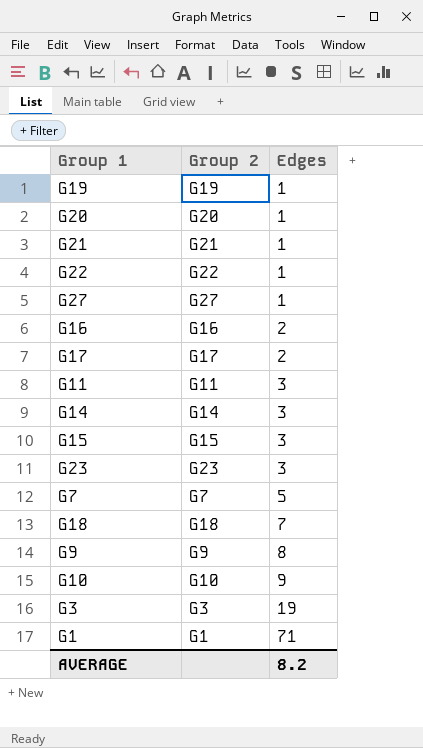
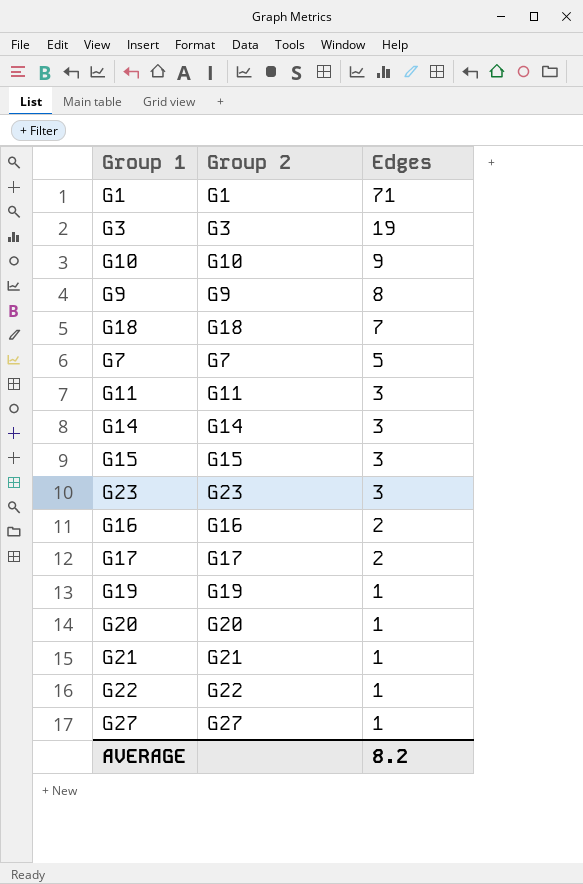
row order: Edges ascending -> Edges descending

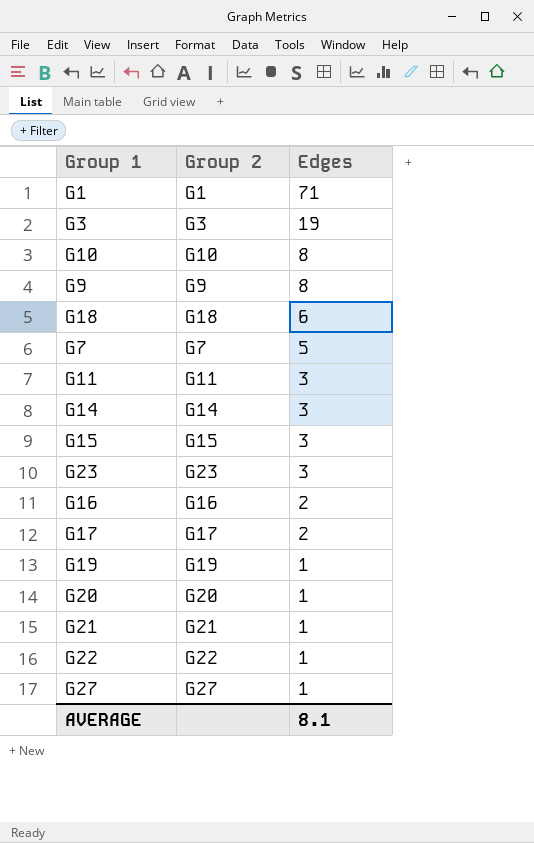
G10 | Edges: 9 -> 8
G18 | Edges: 7 -> 6
AVERAGE | Edges: 8.2 -> 8.1

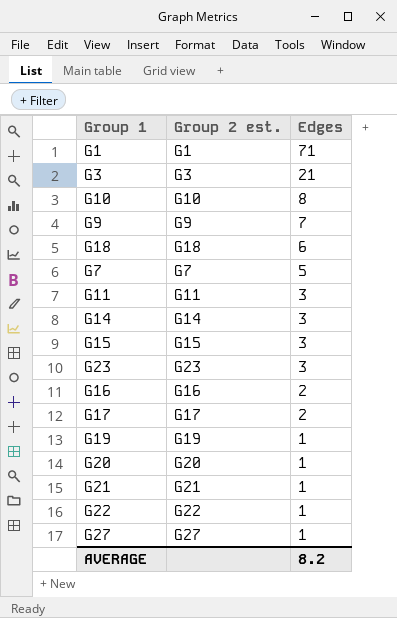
column name: Group 2 -> Group 2 est.
G3 | Edges: 19 -> 21
G9 | Edges: 8 -> 7
AVERAGE | Edges: 8.1 -> 8.2

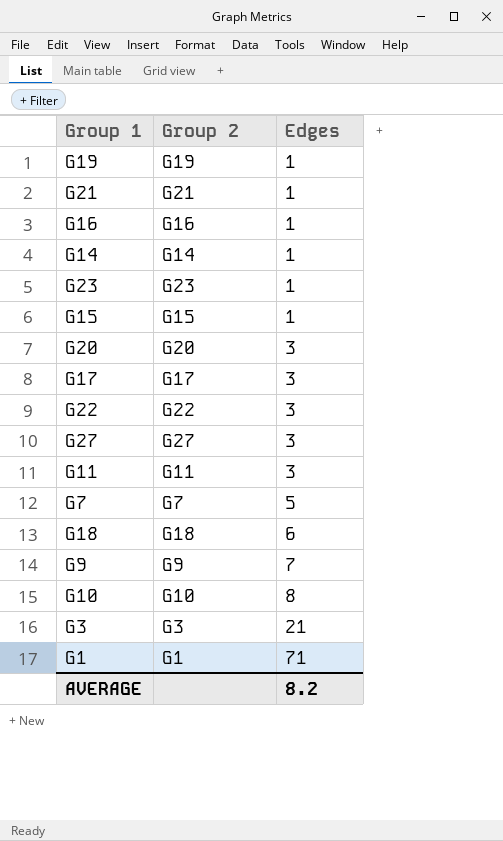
row order: Edges descending -> Edges ascending
column name: Group 2 est. -> Group 2
G16 | Edges: 2 -> 1
G14 | Edges: 3 -> 1
G23 | Edges: 3 -> 1
G15 | Edges: 3 -> 1
G20 | Edges: 1 -> 3
G17 | Edges: 2 -> 3
G22 | Edges: 1 -> 3
G27 | Edges: 1 -> 3

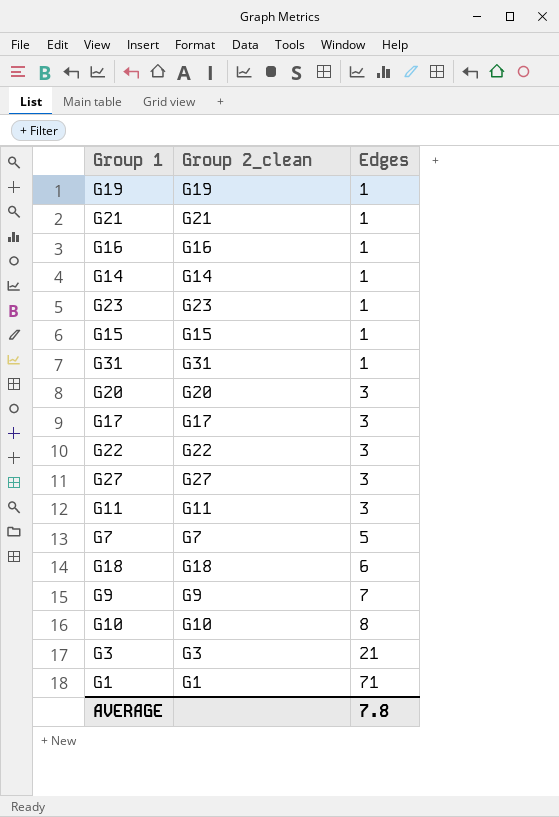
column name: Group 2 -> Group 2_clean
row G31: none -> G31 | 1
AVERAGE | Edges: 8.2 -> 7.8

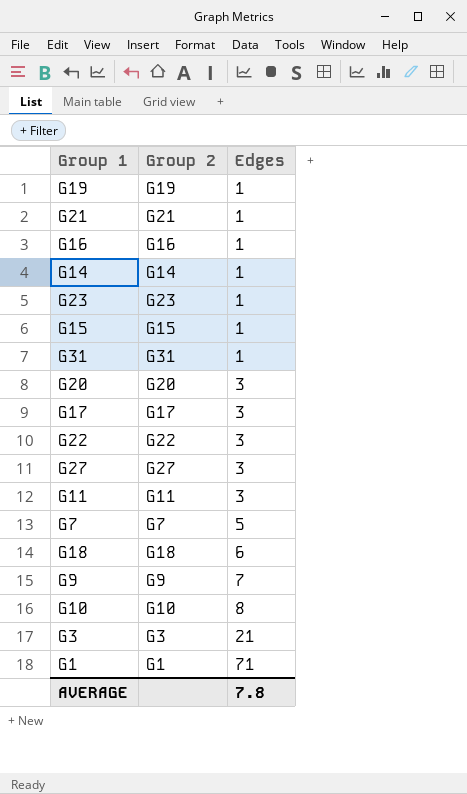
column name: Group 2_clean -> Group 2

